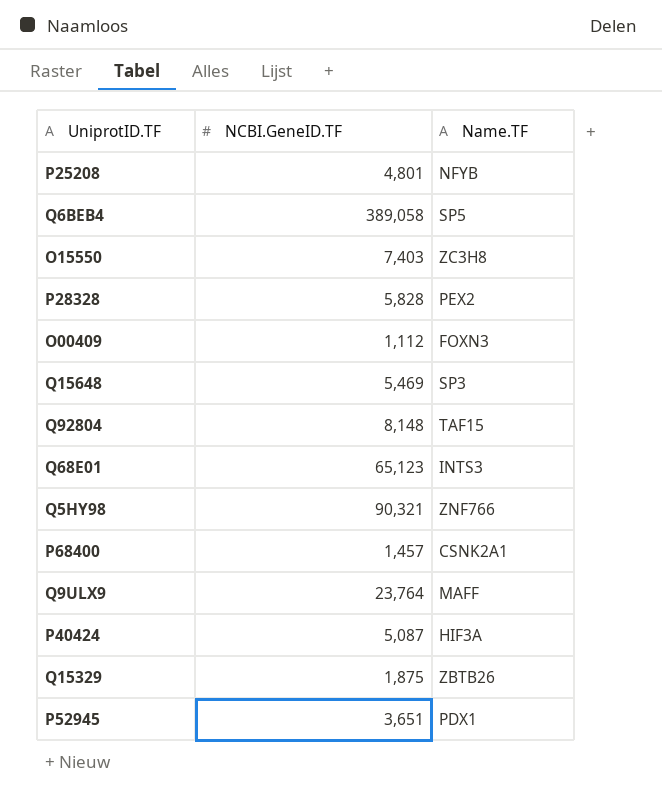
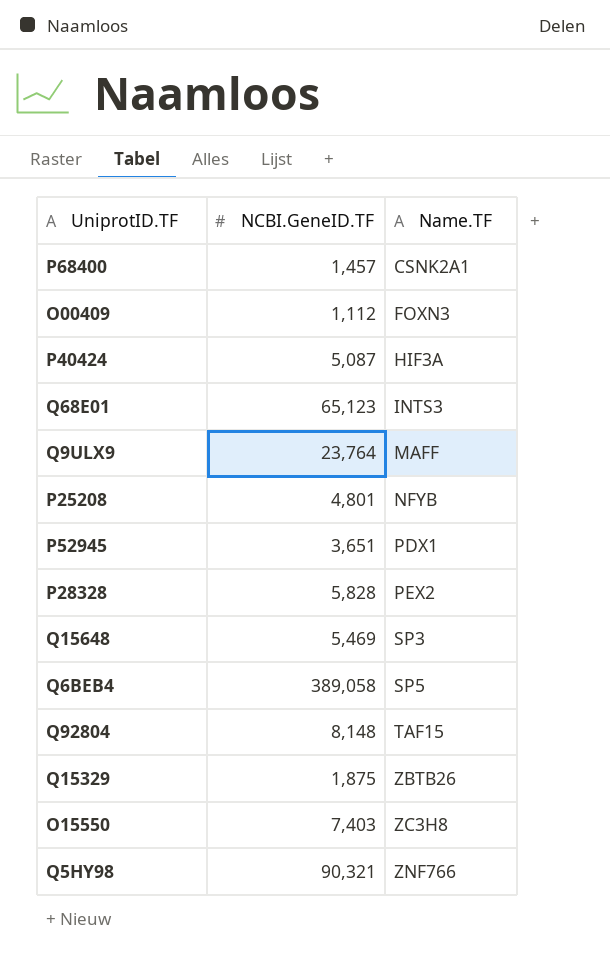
row order: none -> Name.TF ascending

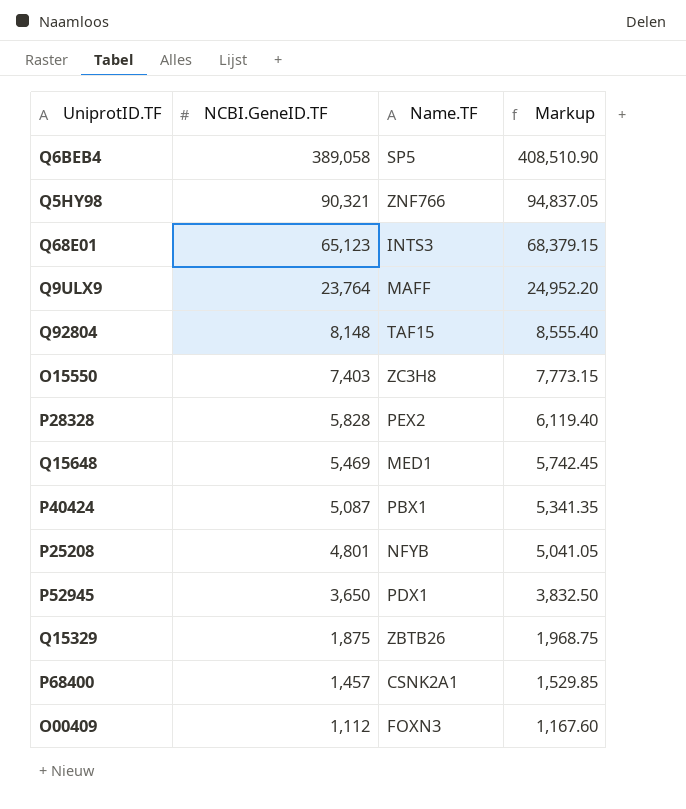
row order: Name.TF ascending -> NCBI.GeneID.TF descending
column Markup | formula: none -> [NCBI.GeneID.TF] * 1.05
Q15648 | Name.TF: SP3 -> MED1
P40424 | Name.TF: HIF3A -> PBX1
P52945 | NCBI.GeneID.TF: 3,651 -> 3,650

